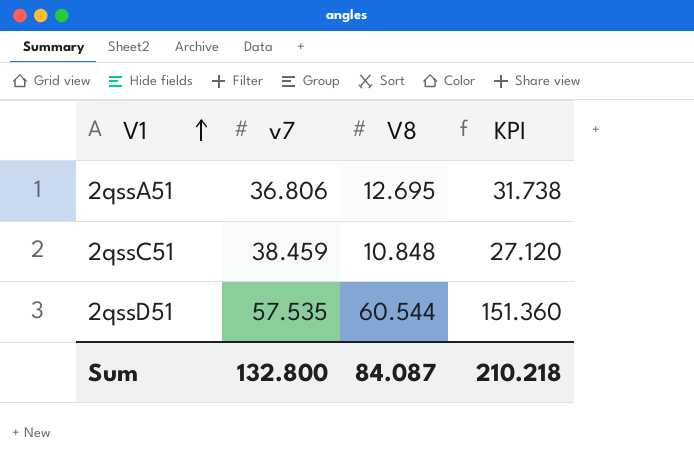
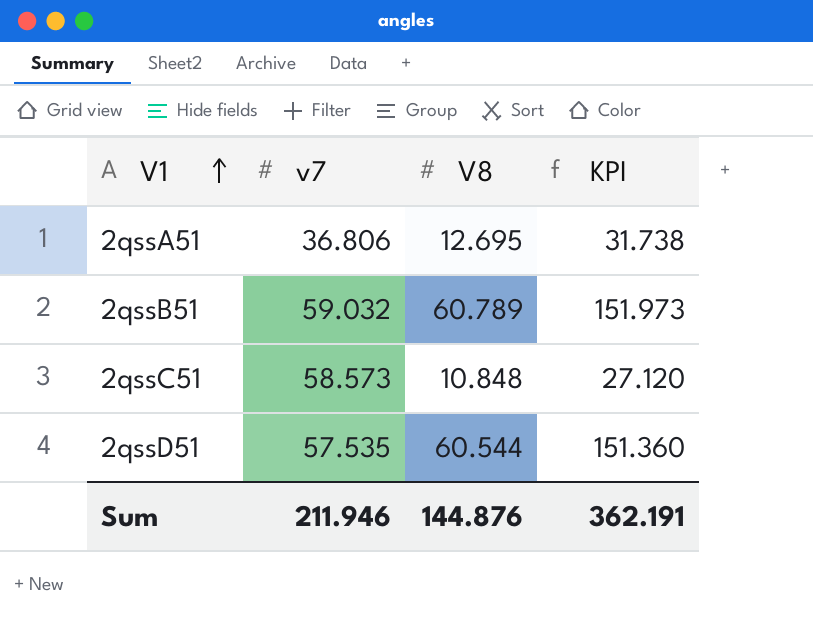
row 2qssB51: none -> 59.032 | 60.789 | 151.973
2qssC51 | v7: 38.459 -> 58.573
Sum | v7: 132.800 -> 211.946
Sum | V8: 84.087 -> 144.876
Sum | KPI: 210.218 -> 362.191

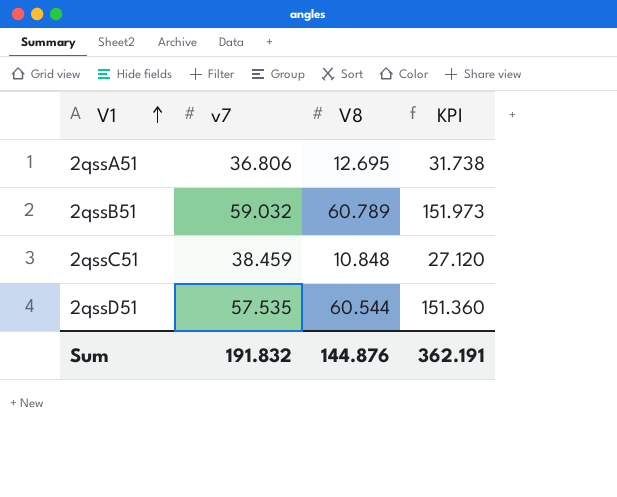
2qssC51 | v7: 58.573 -> 38.459
Sum | v7: 211.946 -> 191.832

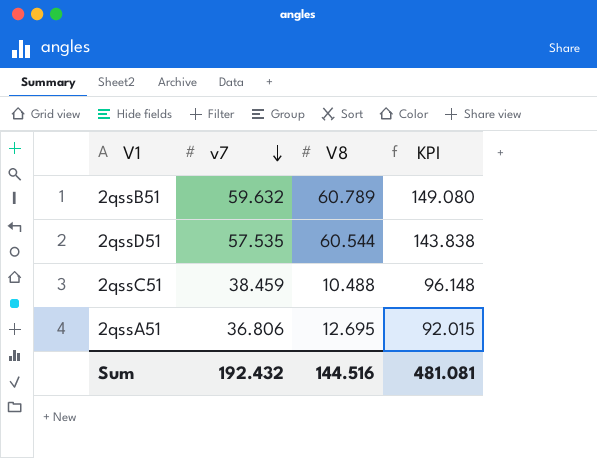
row order: V1 ascending -> v7 descending
column KPI | formula: [V8] * 2.5 -> [v7] * 2.5
2qssB51 | v7: 59.032 -> 59.632
2qssC51 | V8: 10.848 -> 10.488
Sum | v7: 191.832 -> 192.432
Sum | V8: 144.876 -> 144.516
Sum | KPI: 362.191 -> 481.081

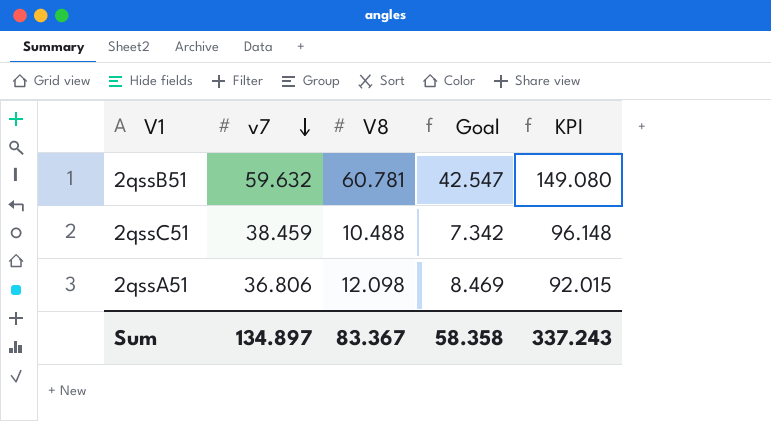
column Goal | formula: none -> [V8] * 0.7
row 2qssD51: 57.535 | 60.544 | 143.838 -> none
2qssB51 | V8: 60.789 -> 60.781
2qssA51 | V8: 12.695 -> 12.098
Sum | v7: 192.432 -> 134.897
Sum | V8: 144.516 -> 83.367
Sum | KPI: 481.081 -> 337.243

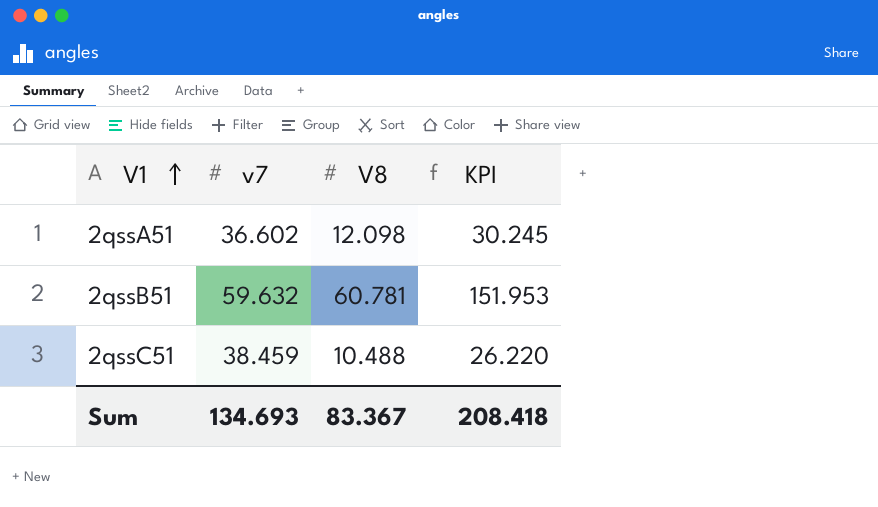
row order: v7 descending -> V1 ascending
column Goal | formula: [V8] * 0.7 -> none
column KPI | formula: [v7] * 2.5 -> [V8] * 2.5
2qssA51 | v7: 36.806 -> 36.602
Sum | v7: 134.897 -> 134.693
Sum | KPI: 337.243 -> 208.418

